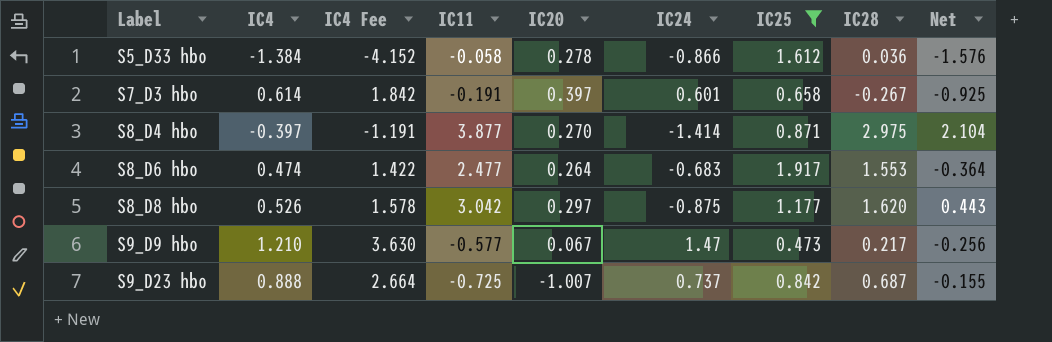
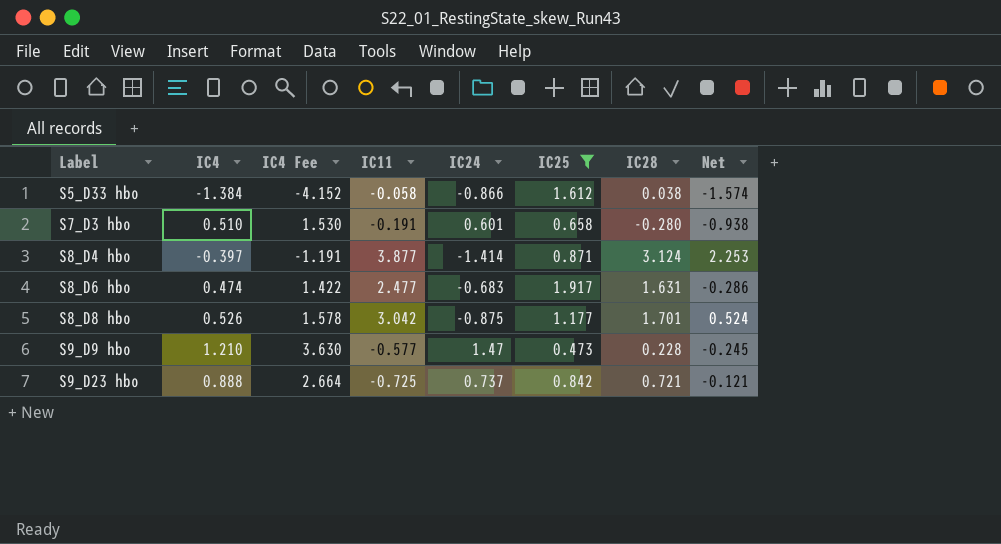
column IC20 | position: 5 -> none
S5_D33 hbo | IC28: 0.036 -> 0.038
S5_D33 hbo | Net: -1.576 -> -1.574
S7_D3 hbo | IC4: 0.614 -> 0.510
S7_D3 hbo | IC4 Fee: 1.842 -> 1.530
S7_D3 hbo | IC28: -0.267 -> -0.280
S7_D3 hbo | Net: -0.925 -> -0.938
S8_D4 hbo | IC28: 2.975 -> 3.124
S8_D4 hbo | Net: 2.104 -> 2.253
S8_D6 hbo | IC28: 1.553 -> 1.631
S8_D6 hbo | Net: -0.364 -> -0.286
S8_D8 hbo | IC28: 1.620 -> 1.701
S8_D8 hbo | Net: 0.443 -> 0.524
S9_D9 hbo | IC28: 0.217 -> 0.228
S9_D9 hbo | Net: -0.256 -> -0.245
S9_D23 hbo | IC28: 0.687 -> 0.721
S9_D23 hbo | Net: -0.155 -> -0.121

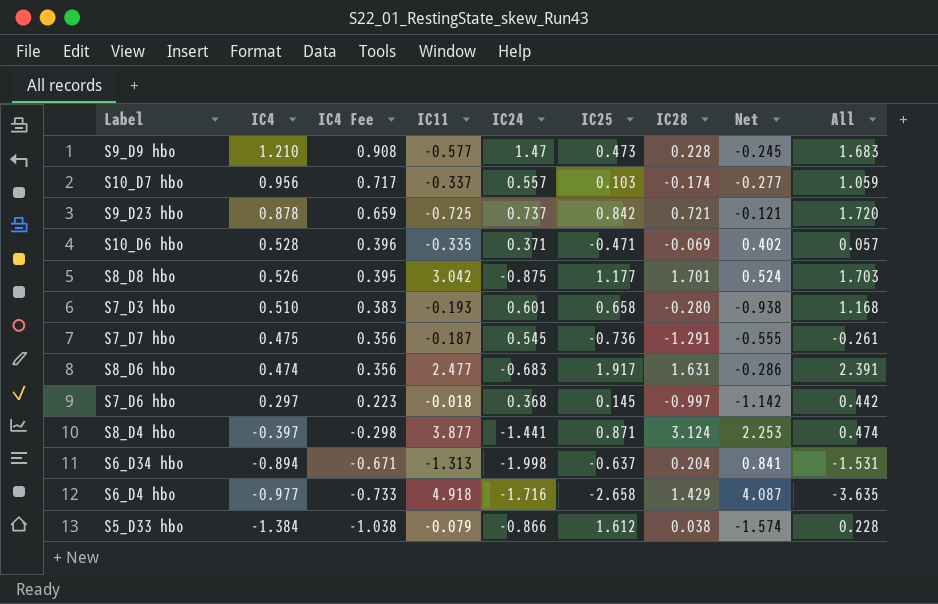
filter: IC25 >= 0.473 -> none
row order: Label ascending -> IC4 descending
column IC4 Fee | formula: [IC4] * 3 -> [IC4] * 0.75
column All | formula: none -> [IC4] + [IC25]
S9_D23 hbo | IC4: 0.888 -> 0.878
S7_D3 hbo | IC11: -0.191 -> -0.193
S8_D4 hbo | IC24: -1.414 -> -1.441
S5_D33 hbo | IC11: -0.058 -> -0.079

